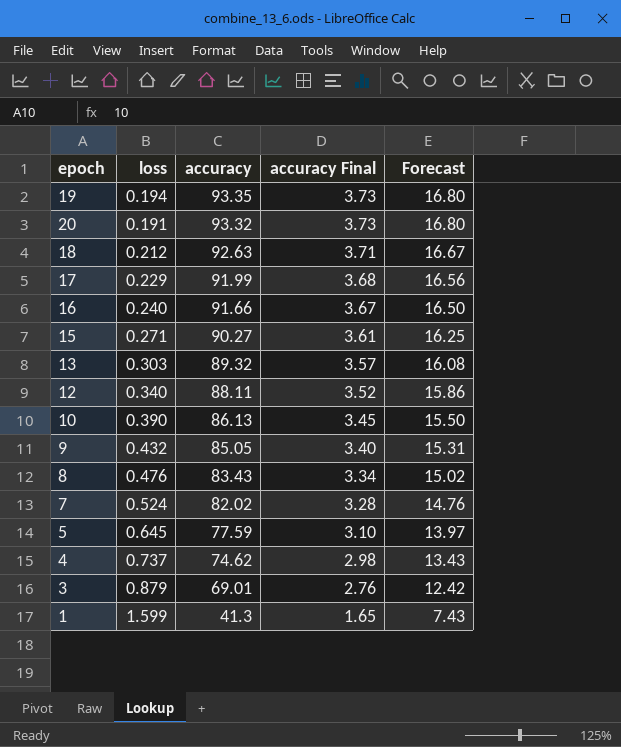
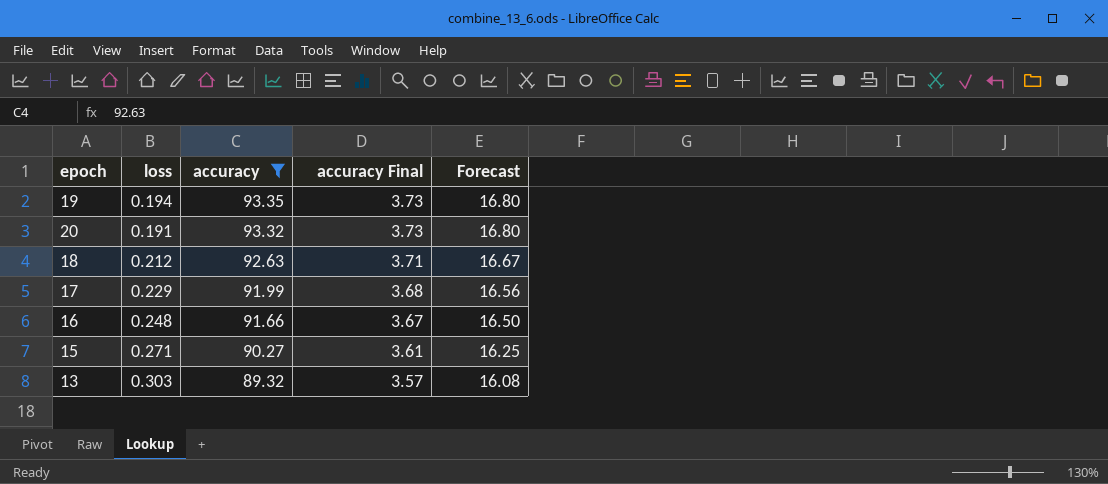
filter: none -> accuracy >= 89.32
16 | loss: 0.240 -> 0.248

